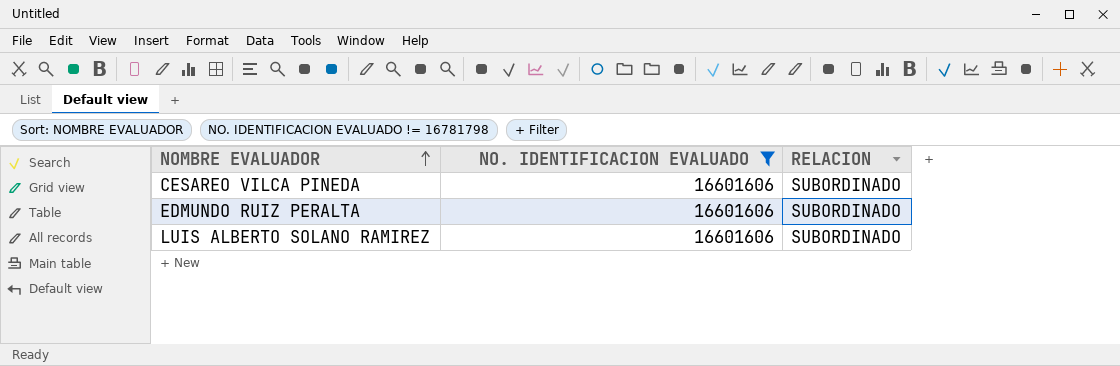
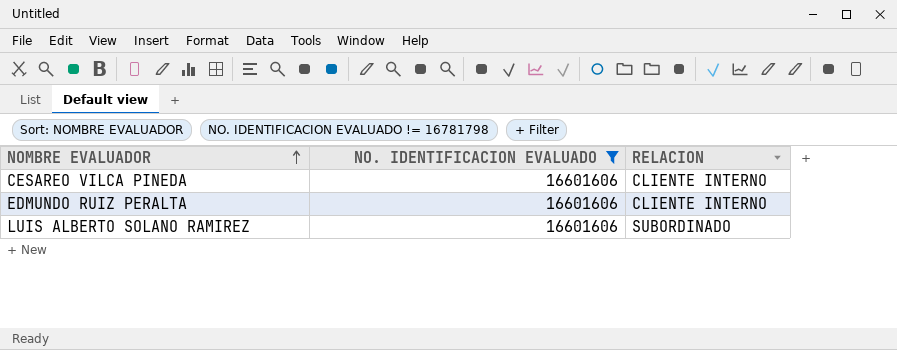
CESAREO VILCA PINEDA | RELACION: SUBORDINADO -> CLIENTE INTERNO
EDMUNDO RUIZ PERALTA | RELACION: SUBORDINADO -> CLIENTE INTERNO

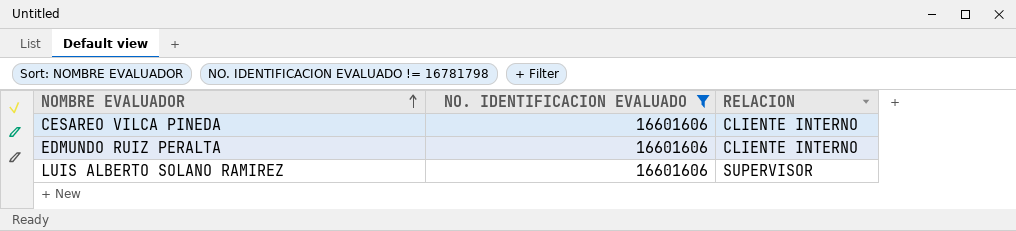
LUIS ALBERTO SOLANO RAMIREZ | RELACION: SUBORDINADO -> SUPERVISOR

